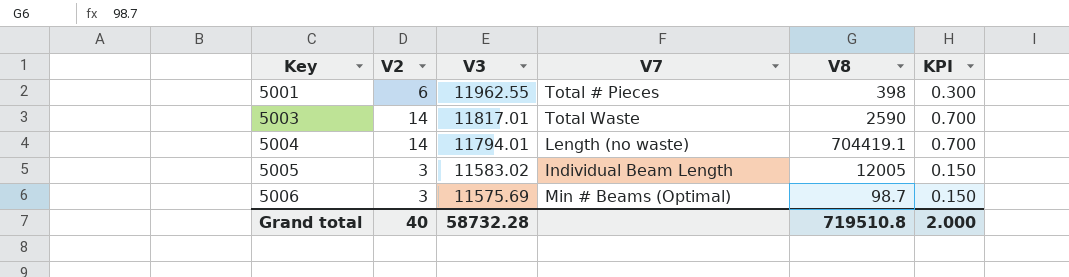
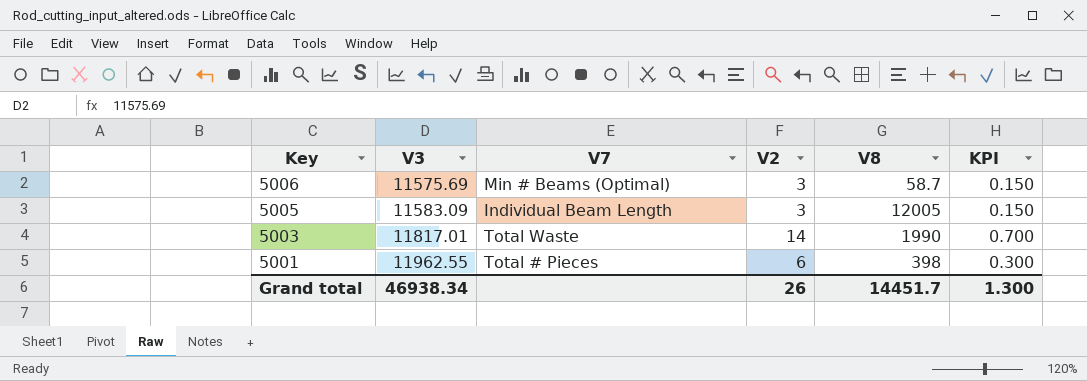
row order: Key ascending -> Key descending
column V2 | position: 2 -> 4
row 5004: 14 | 11794.01 | Length (no waste) | 704419.1 | 0.700 -> none
5006 | V8: 98.7 -> 58.7
5005 | V3: 11583.02 -> 11583.09
5003 | V8: 2590 -> 1990
Grand total | V3: 58732.28 -> 46938.34
Grand total | V2: 40 -> 26
Grand total | V8: 719510.8 -> 14451.7
Grand total | KPI: 2.000 -> 1.300

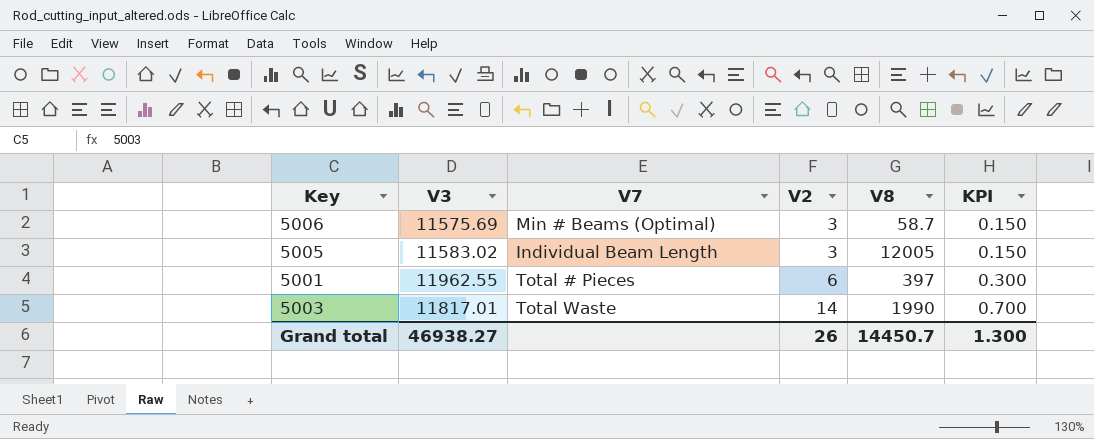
row order: Key descending -> V2 ascending
5005 | V3: 11583.09 -> 11583.02
5001 | V8: 398 -> 397
Grand total | V3: 46938.34 -> 46938.27
Grand total | V8: 14451.7 -> 14450.7

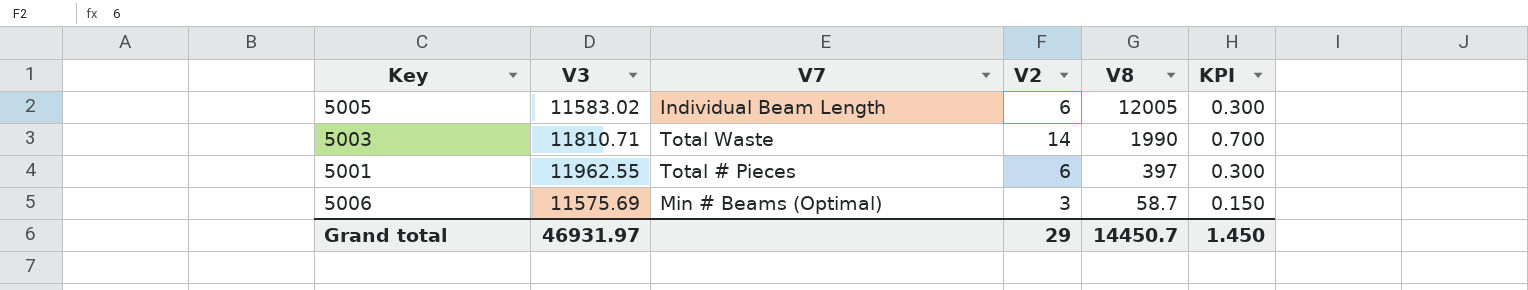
row order: V2 ascending -> V8 descending
5005 | V2: 3 -> 6
5005 | KPI: 0.150 -> 0.300
5003 | V3: 11817.01 -> 11810.71
Grand total | V3: 46938.27 -> 46931.97
Grand total | V2: 26 -> 29
Grand total | KPI: 1.300 -> 1.450

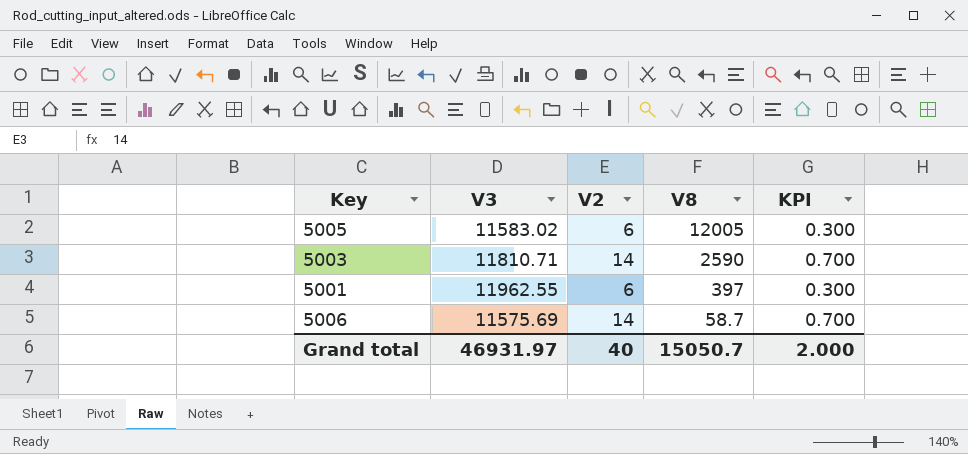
column V7 | position: 3 -> none
5003 | V8: 1990 -> 2590
5006 | V2: 3 -> 14
5006 | KPI: 0.150 -> 0.700
Grand total | V2: 29 -> 40
Grand total | V8: 14450.7 -> 15050.7
Grand total | KPI: 1.450 -> 2.000

